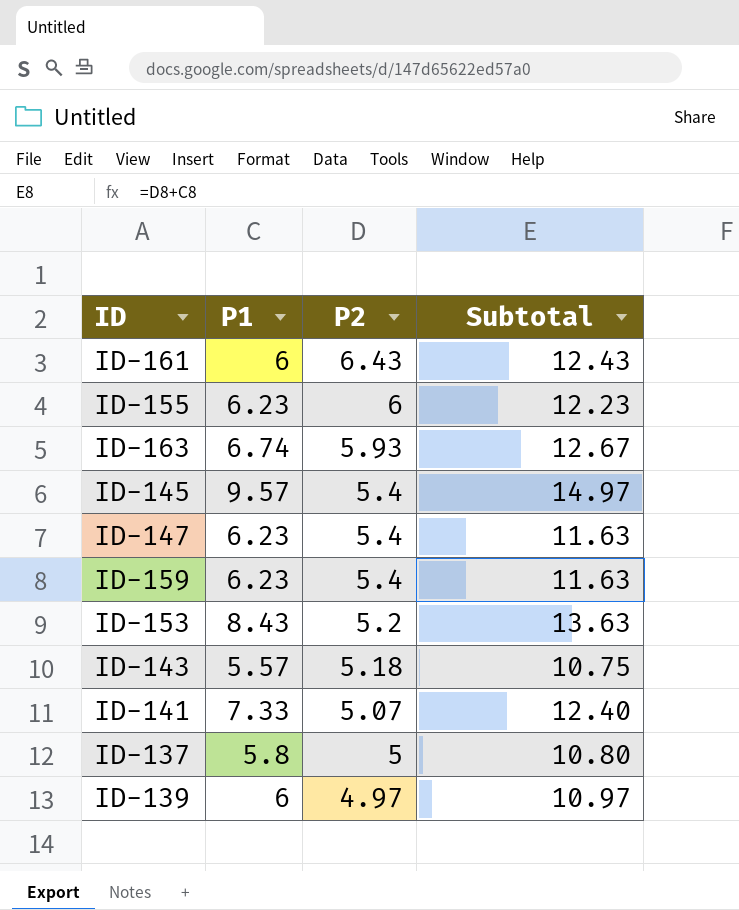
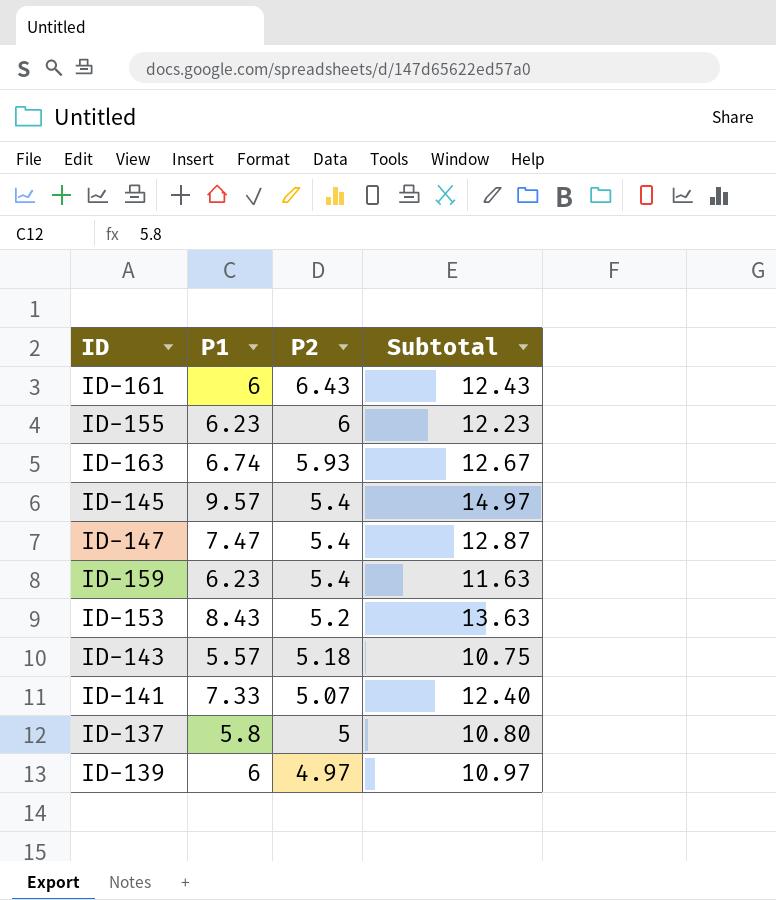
ID-147 | P1: 6.23 -> 7.47
ID-147 | Subtotal: 11.63 -> 12.87

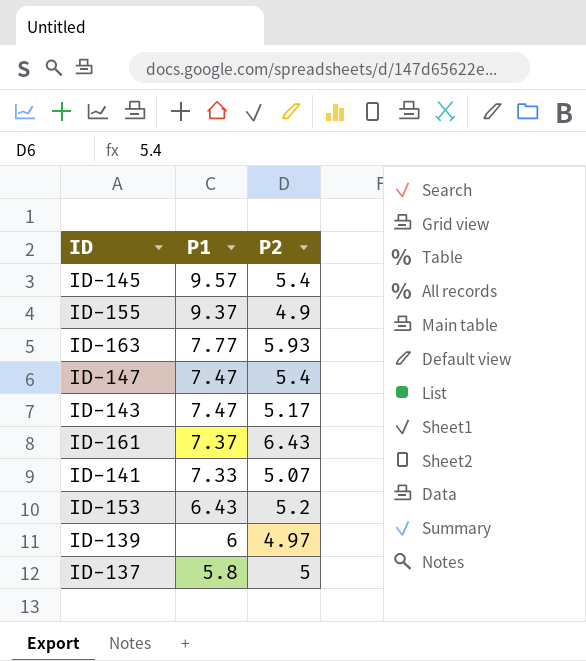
row order: P2 descending -> P1 descending
column Subtotal | formula: [P1] + [P2] -> none
row ID-159: 6.23 | 5.4 | 11.63 -> none
ID-155 | P1: 6.23 -> 9.37
ID-155 | P2: 6 -> 4.9
ID-163 | P1: 6.74 -> 7.77
ID-143 | P1: 5.57 -> 7.47
ID-143 | P2: 5.18 -> 5.17
ID-161 | P1: 6 -> 7.37
ID-153 | P1: 8.43 -> 6.43

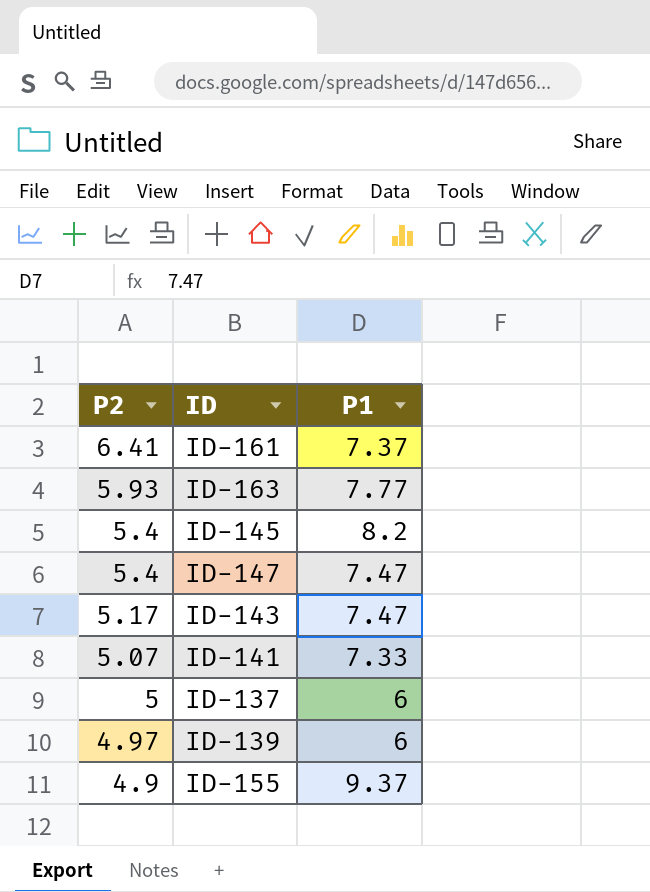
row order: P1 descending -> P2 descending
column P2 | position: 3 -> 1
row ID-153: 6.43 | 5.2 -> none
ID-161 | P2: 6.43 -> 6.41
ID-145 | P1: 9.57 -> 8.2
ID-137 | P1: 5.8 -> 6

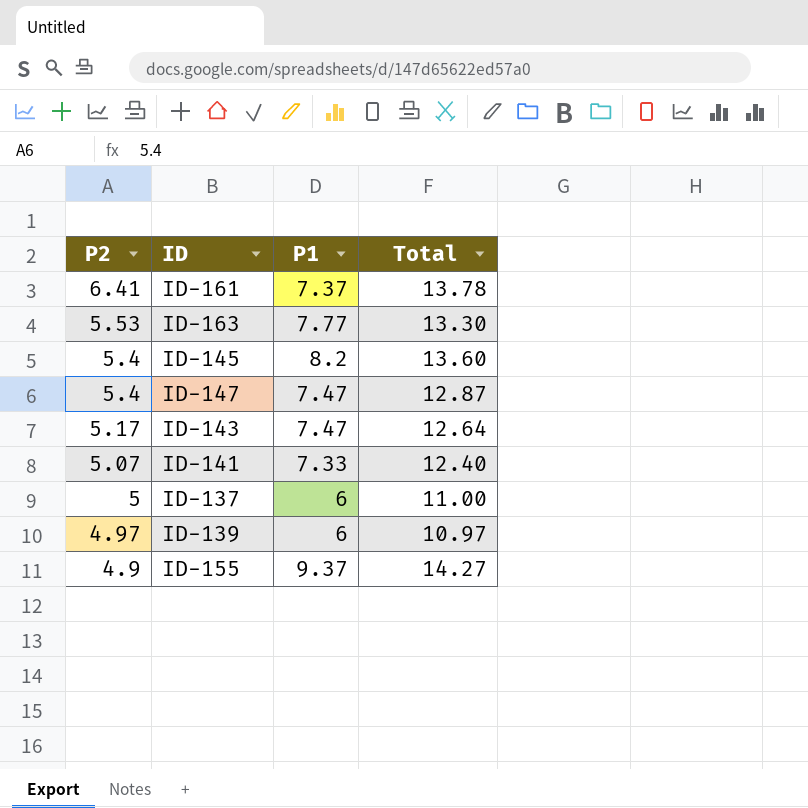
column Total | formula: none -> [P2] + [P1]
ID-163 | P2: 5.93 -> 5.53

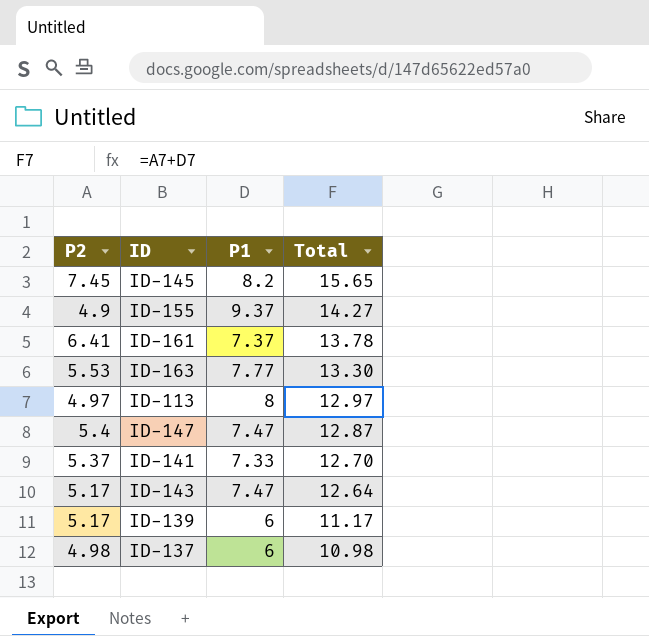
row order: P2 descending -> Total descending
ID-145 | P2: 5.4 -> 7.45
ID-145 | Total: 13.60 -> 15.65
row ID-113: none -> 4.97 | 8 | 12.97
ID-141 | P2: 5.07 -> 5.37
ID-141 | Total: 12.40 -> 12.70
ID-139 | P2: 4.97 -> 5.17
ID-139 | Total: 10.97 -> 11.17
ID-137 | P2: 5 -> 4.98
ID-137 | Total: 11.00 -> 10.98

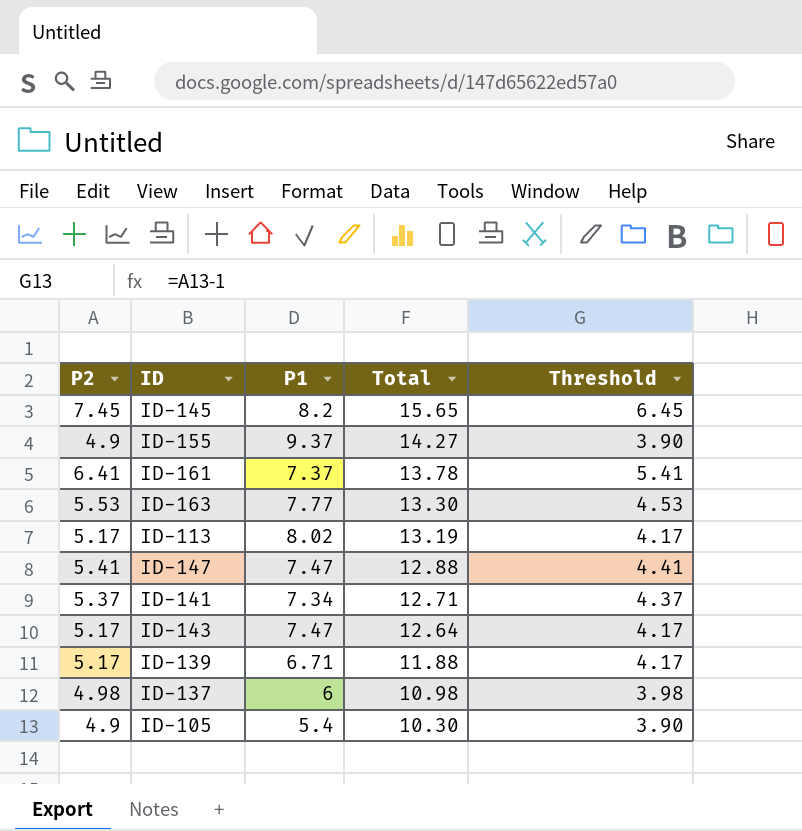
column Threshold | formula: none -> [P2] - 1
ID-113 | P2: 4.97 -> 5.17
ID-113 | P1: 8 -> 8.02
ID-113 | Total: 12.97 -> 13.19
ID-147 | P2: 5.4 -> 5.41
ID-147 | Total: 12.87 -> 12.88
ID-141 | P1: 7.33 -> 7.34
ID-141 | Total: 12.70 -> 12.71
ID-139 | P1: 6 -> 6.71
ID-139 | Total: 11.17 -> 11.88
row ID-105: none -> 4.9 | 5.4 | 10.30 | 3.90

